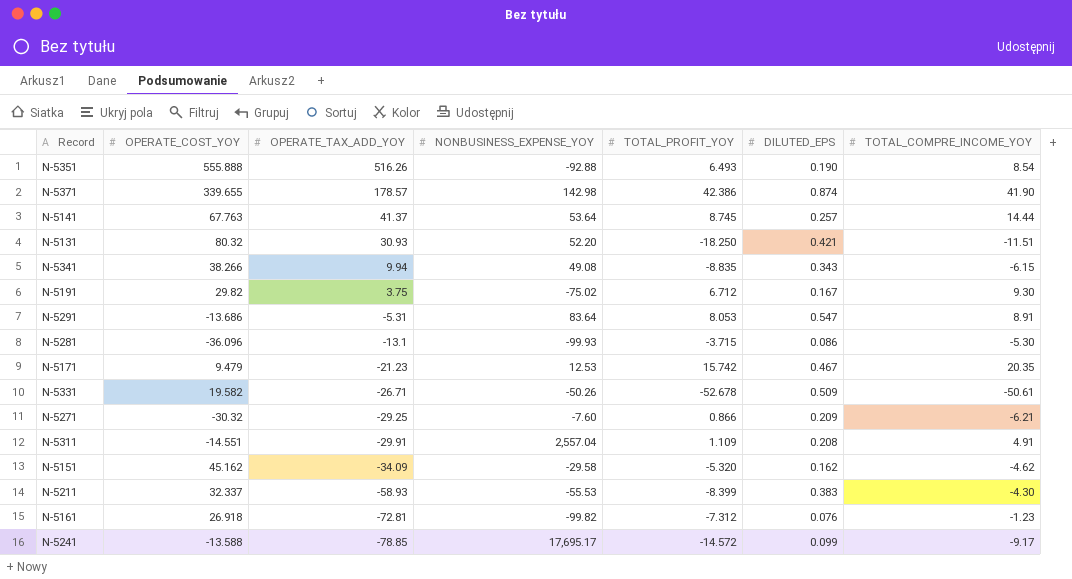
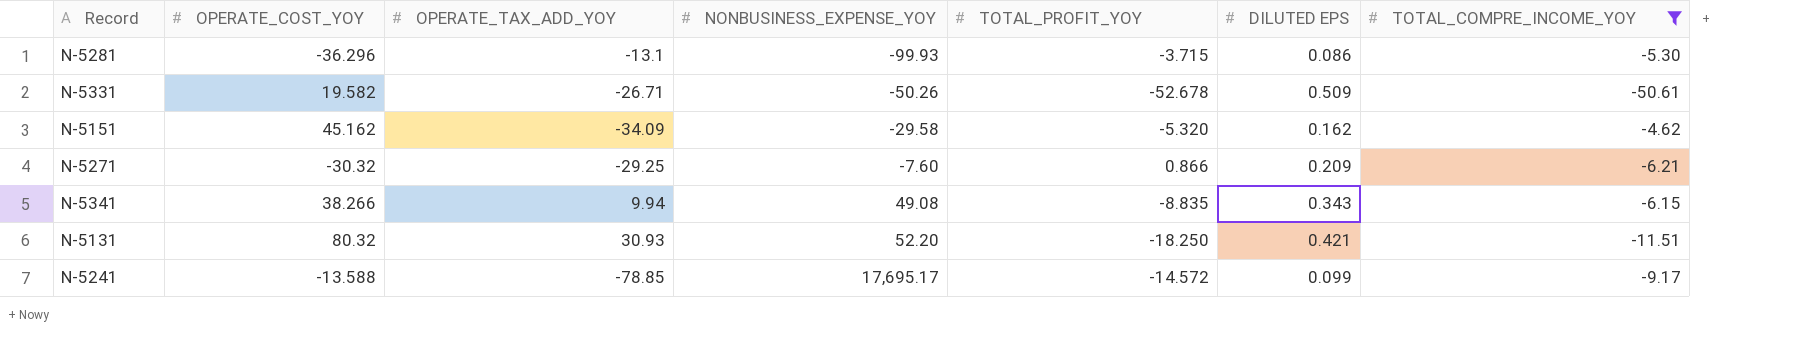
filter: none -> TOTAL_COMPRE_INCOME_YOY <= -4.62
row order: OPERATE_TAX_ADD_YOY descending -> NONBUSINESS_EXPENSE_YOY ascending
column name: DILUTED_EPS -> DILUTED EPS
N-5281 | OPERATE_COST_YOY: -36.096 -> -36.296

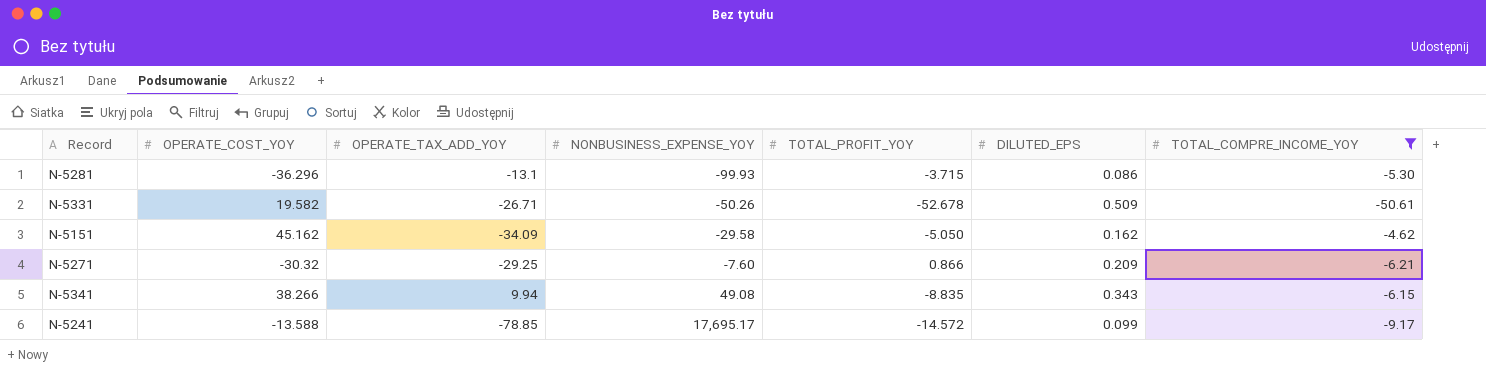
column name: DILUTED EPS -> DILUTED_EPS
row N-5131: 80.32 | 30.93 | 52.20 | -18.250 | 0.421 | -11.51 -> none
N-5151 | TOTAL_PROFIT_YOY: -5.320 -> -5.050

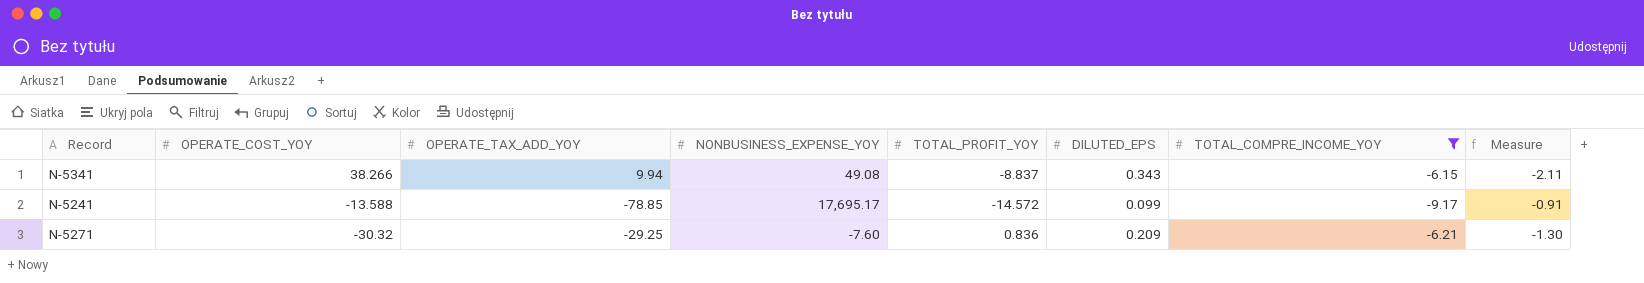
row order: NONBUSINESS_EXPENSE_YOY ascending -> OPERATE_COST_YOY descending
column Measure | formula: none -> [DILUTED_EPS] * [TOTAL_COMPRE_INCOME_YOY]
row N-5281: -36.296 | -13.1 | -99.93 | -3.715 | 0.086 | -5.30 -> none
row N-5331: 19.582 | -26.71 | -50.26 | -52.678 | 0.509 | -50.61 -> none
row N-5151: 45.162 | -34.09 | -29.58 | -5.050 | 0.162 | -4.62 -> none
N-5341 | TOTAL_PROFIT_YOY: -8.835 -> -8.837
N-5271 | TOTAL_PROFIT_YOY: 0.866 -> 0.836

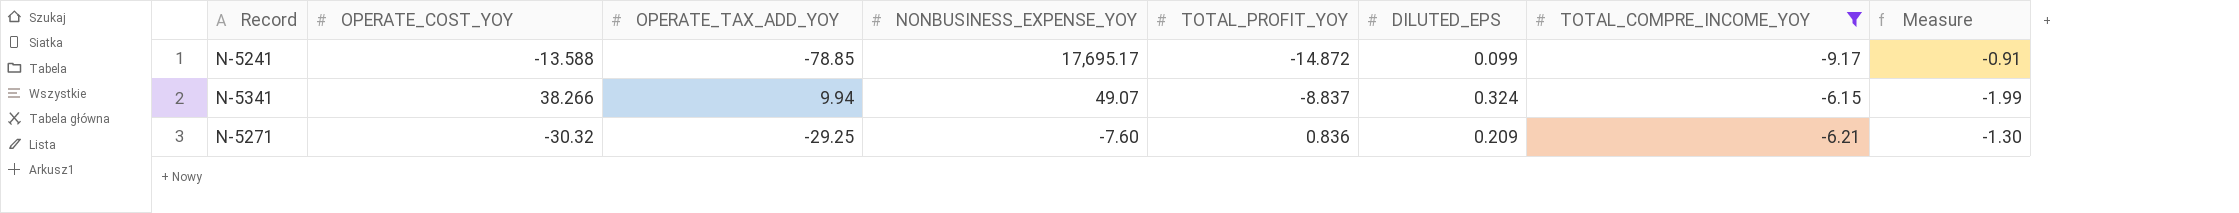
row order: OPERATE_COST_YOY descending -> NONBUSINESS_EXPENSE_YOY descending
N-5241 | TOTAL_PROFIT_YOY: -14.572 -> -14.872
N-5341 | NONBUSINESS_EXPENSE_YOY: 49.08 -> 49.07
N-5341 | DILUTED_EPS: 0.343 -> 0.324
N-5341 | Measure: -2.11 -> -1.99

